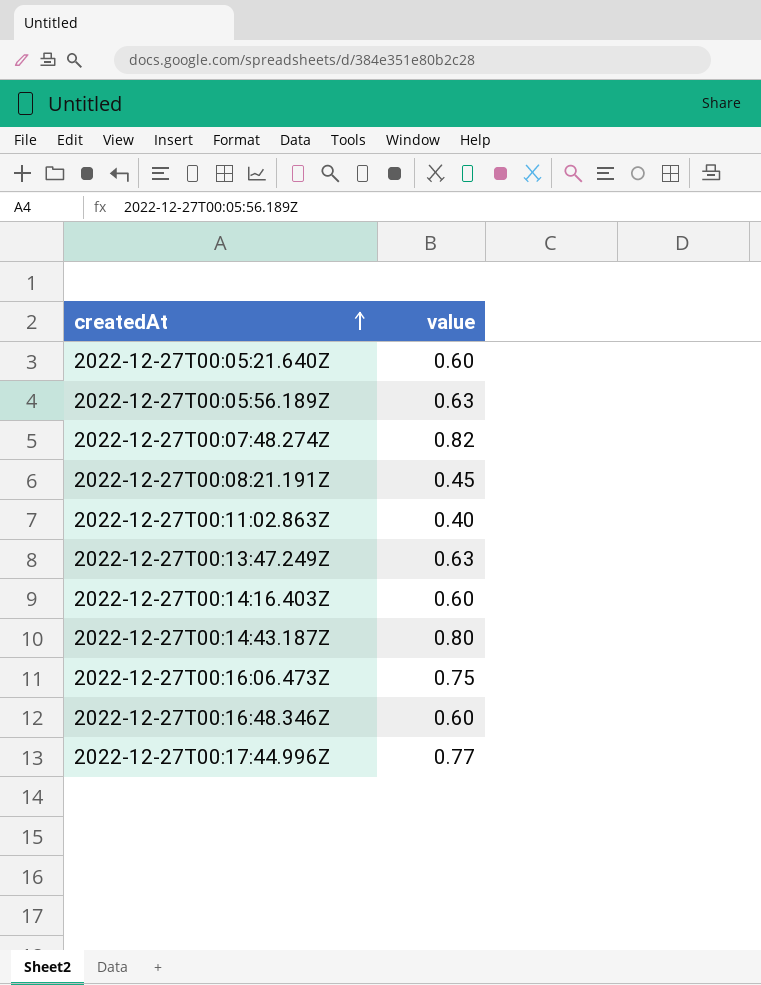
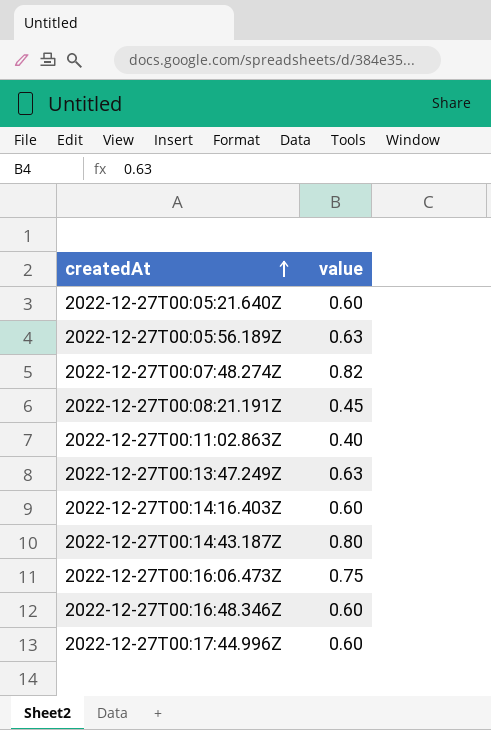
2022-12-27T00:17:44.996Z | value: 0.77 -> 0.60

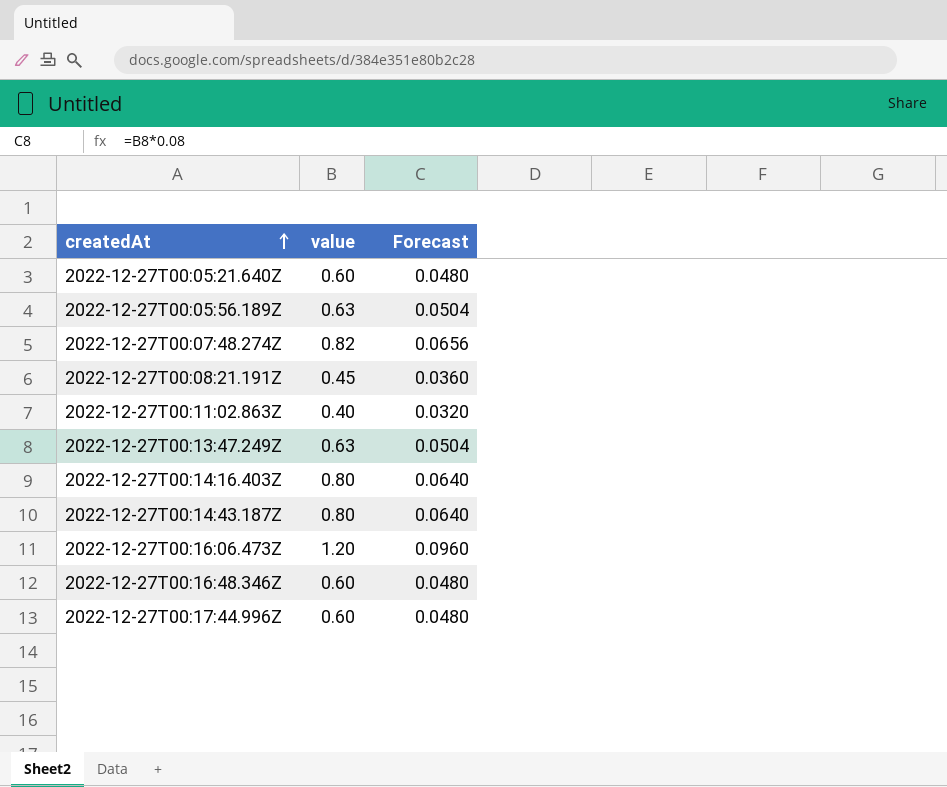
column Forecast | formula: none -> [value] * 0.08
2022-12-27T00:14:16.403Z | value: 0.60 -> 0.80
2022-12-27T00:16:06.473Z | value: 0.75 -> 1.20

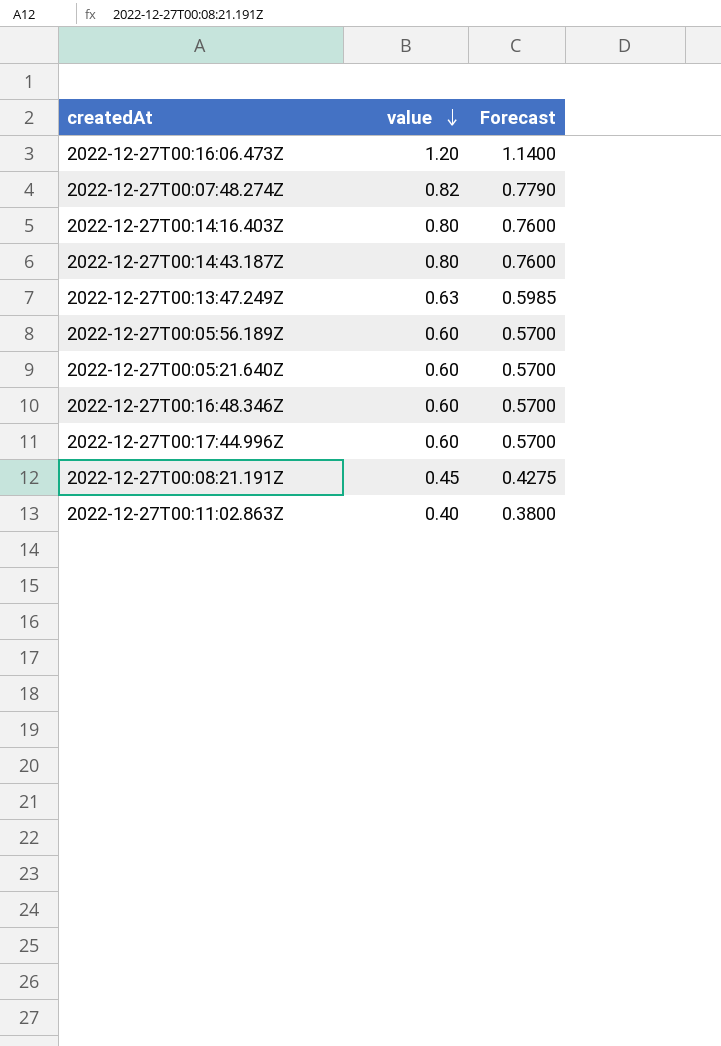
row order: createdAt ascending -> value descending
column Forecast | formula: [value] * 0.08 -> [value] * 0.95
2022-12-27T00:05:56.189Z | value: 0.63 -> 0.60

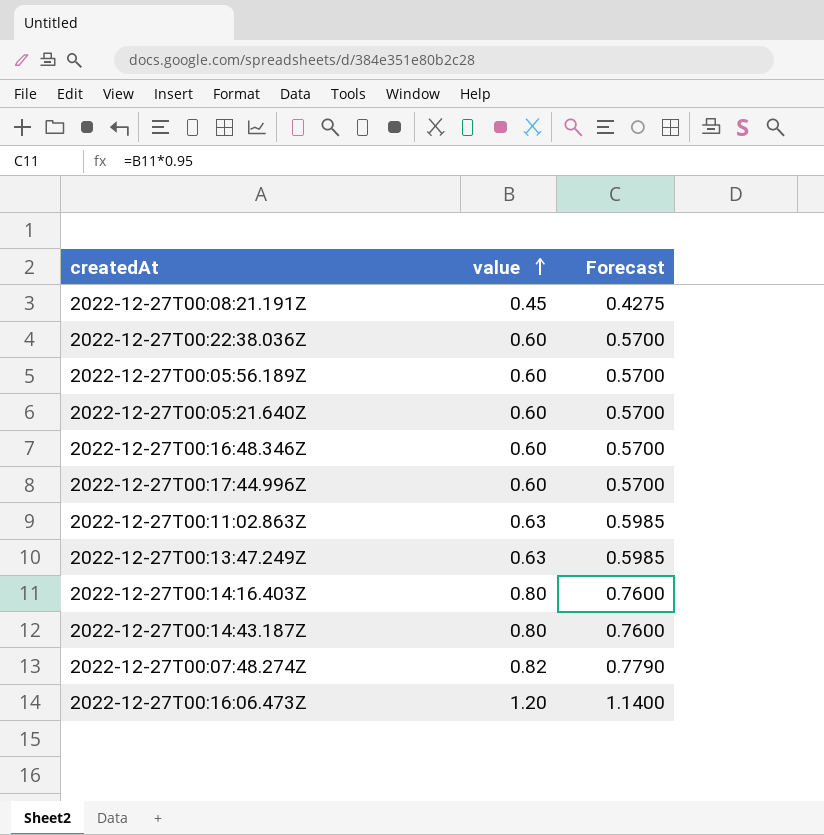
row order: value descending -> value ascending
row 2022-12-27T00:22:38.036Z: none -> 0.60 | 0.5700
2022-12-27T00:11:02.863Z | value: 0.40 -> 0.63
2022-12-27T00:11:02.863Z | Forecast: 0.3800 -> 0.5985

